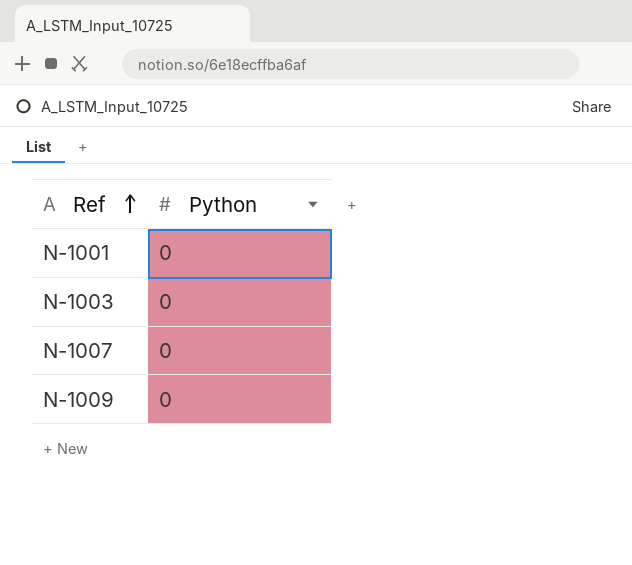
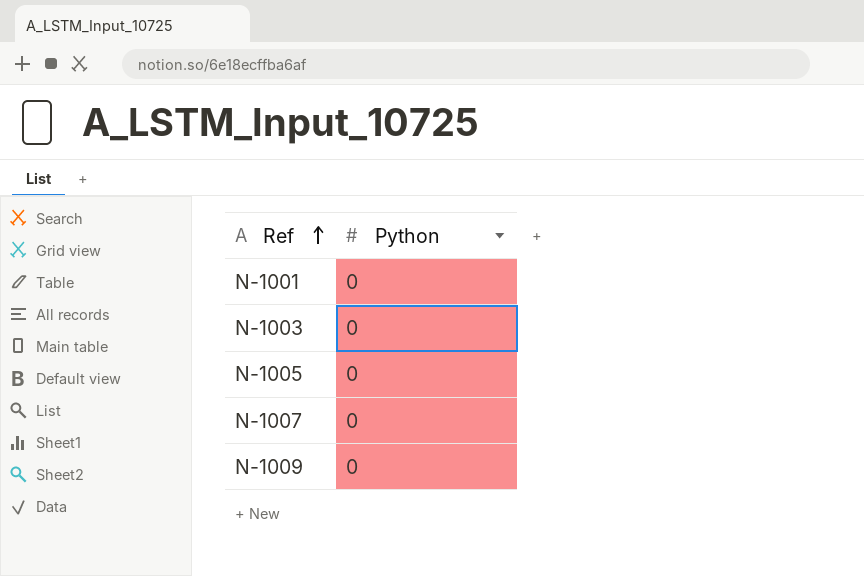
row N-1005: none -> 0

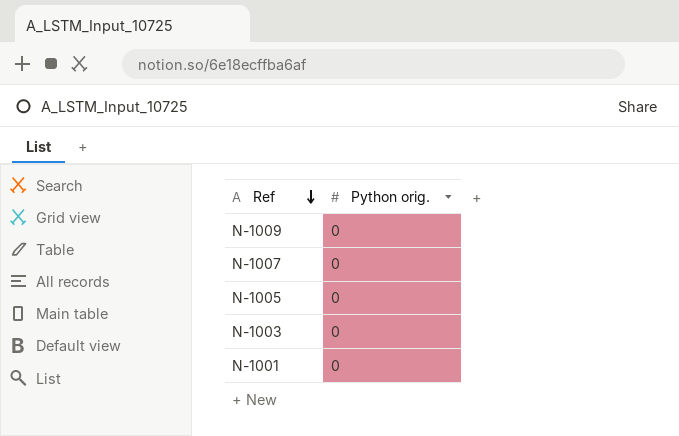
row order: Ref ascending -> Ref descending
column name: Python -> Python orig.

